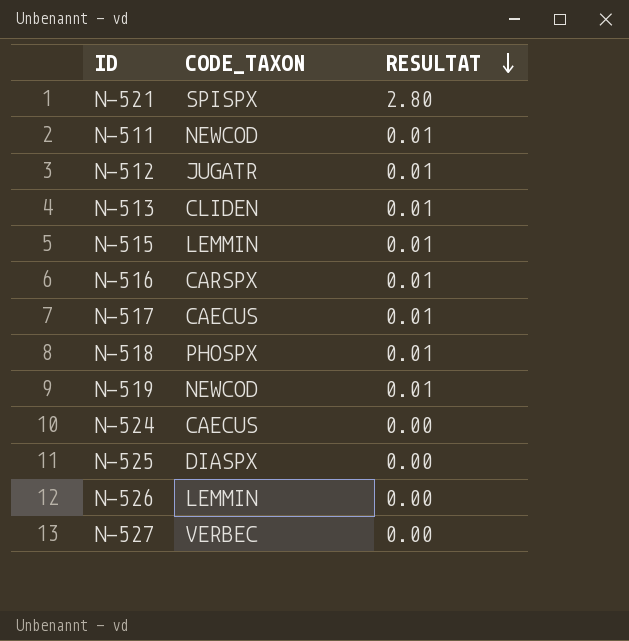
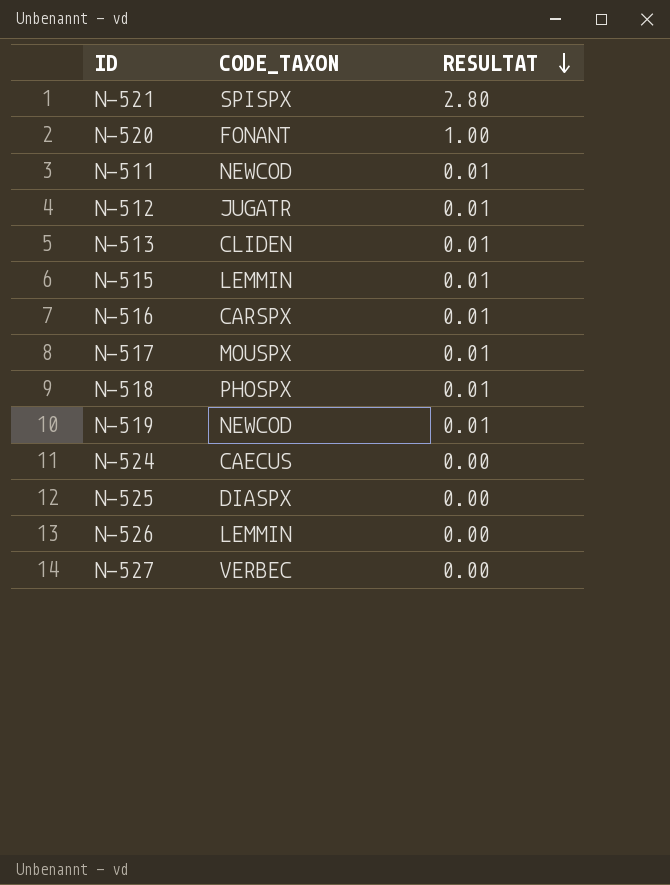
row N-520: none -> FONANT | 1.00
N-517 | CODE_TAXON: CAECUS -> MOUSPX

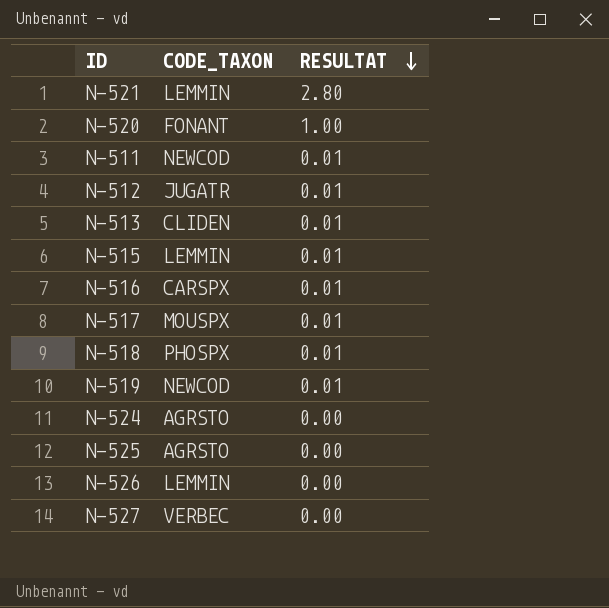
N-521 | CODE_TAXON: SPISPX -> LEMMIN
N-524 | CODE_TAXON: CAECUS -> AGRSTO
N-525 | CODE_TAXON: DIASPX -> AGRSTO

